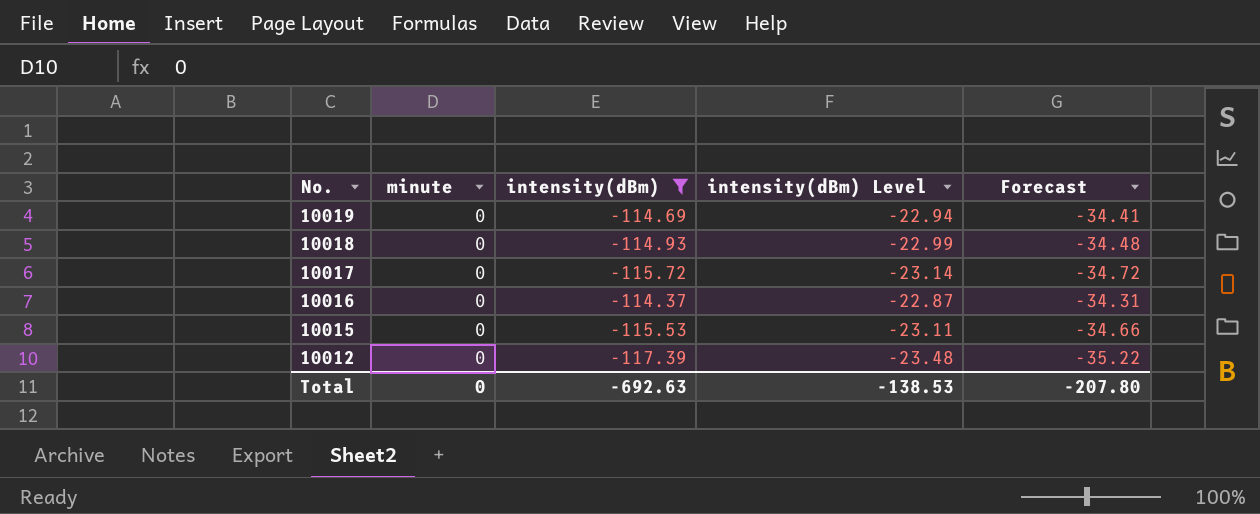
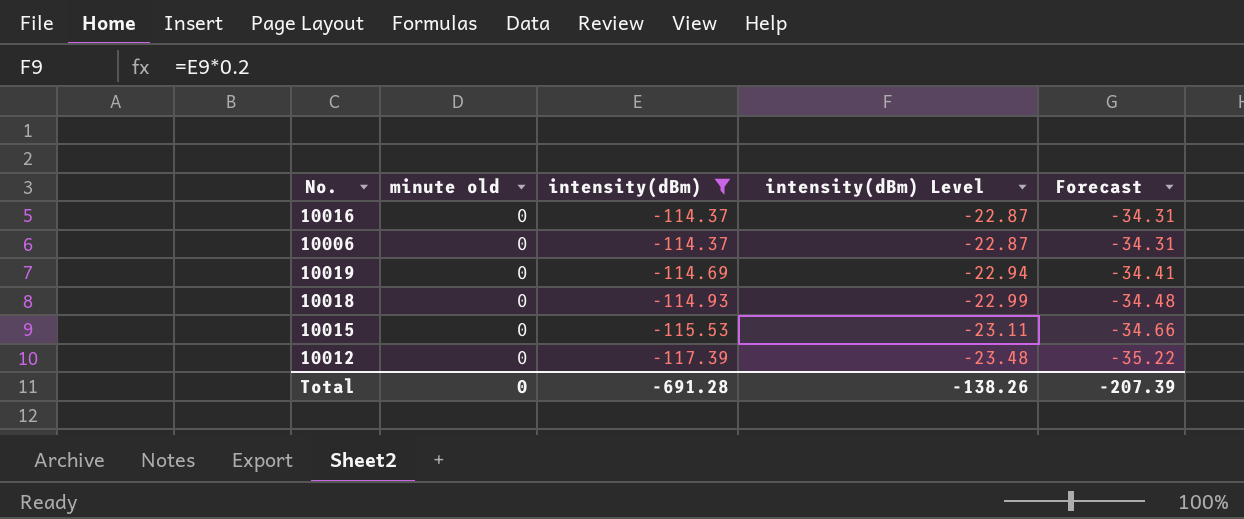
row order: No. descending -> intensity(dBm) descending
column name: minute -> minute old
row 10017: 0 | -115.72 | -23.14 | -34.72 -> none
row 10006: none -> 0 | -114.37 | -22.87 | -34.31
Total | intensity(dBm): -692.63 -> -691.28
Total | intensity(dBm) Level: -138.53 -> -138.26
Total | Forecast: -207.80 -> -207.39

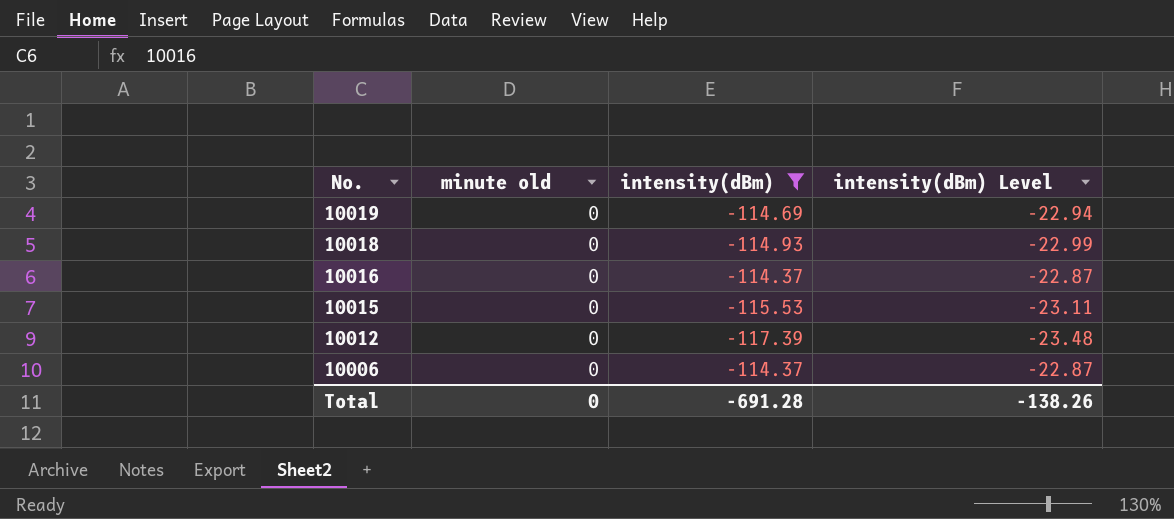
row order: intensity(dBm) descending -> No. descending
column Forecast | formula: [intensity(dBm)] * 0.3 -> none

